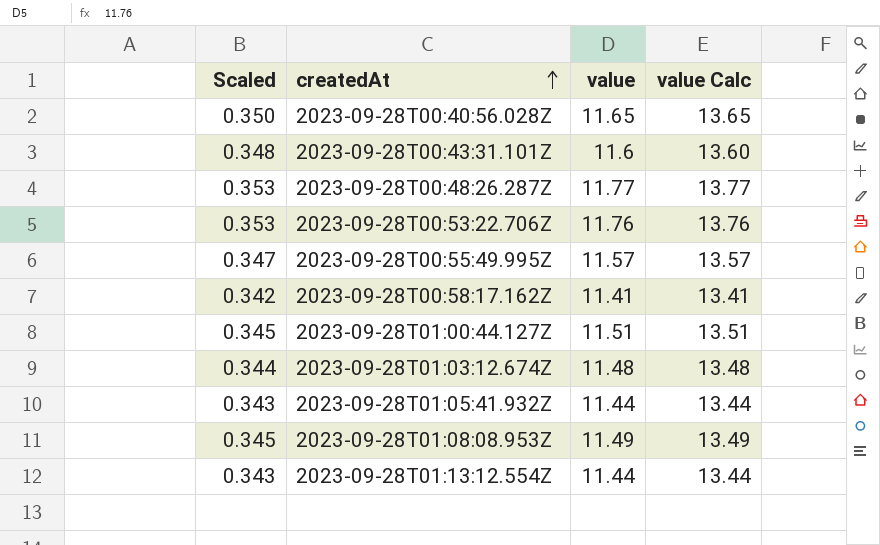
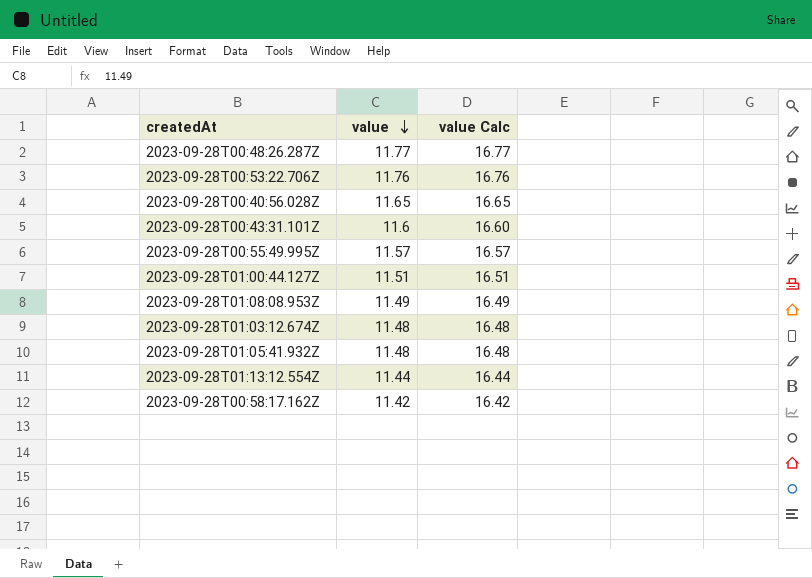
row order: createdAt ascending -> value descending
column Scaled | formula: [value] * 0.03 -> none
column value Calc | formula: [value] + 2 -> [value] + 5
2023-09-28T01:05:41.932Z | value: 11.44 -> 11.48
2023-09-28T00:58:17.162Z | value: 11.41 -> 11.42

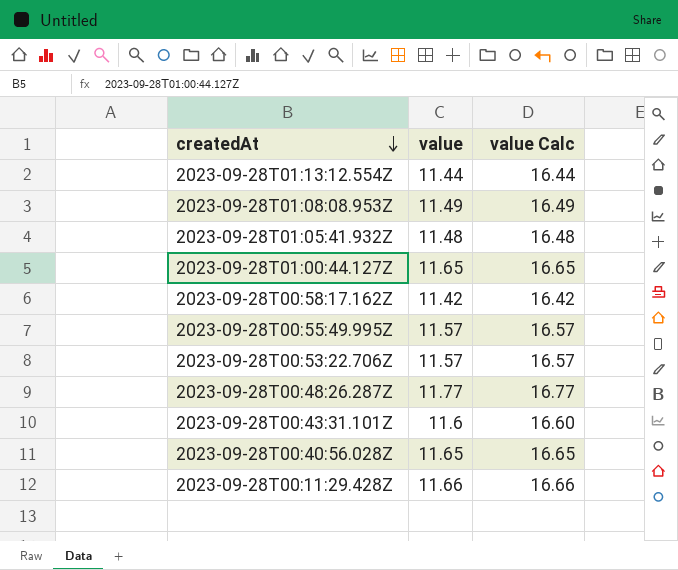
row order: value descending -> createdAt descending
row 2023-09-28T01:03:12.674Z: 11.48 | 16.48 -> none
2023-09-28T01:00:44.127Z | value: 11.51 -> 11.65
2023-09-28T01:00:44.127Z | value Calc: 16.51 -> 16.65
2023-09-28T00:53:22.706Z | value: 11.76 -> 11.57
2023-09-28T00:53:22.706Z | value Calc: 16.76 -> 16.57
row 2023-09-28T00:11:29.428Z: none -> 11.66 | 16.66

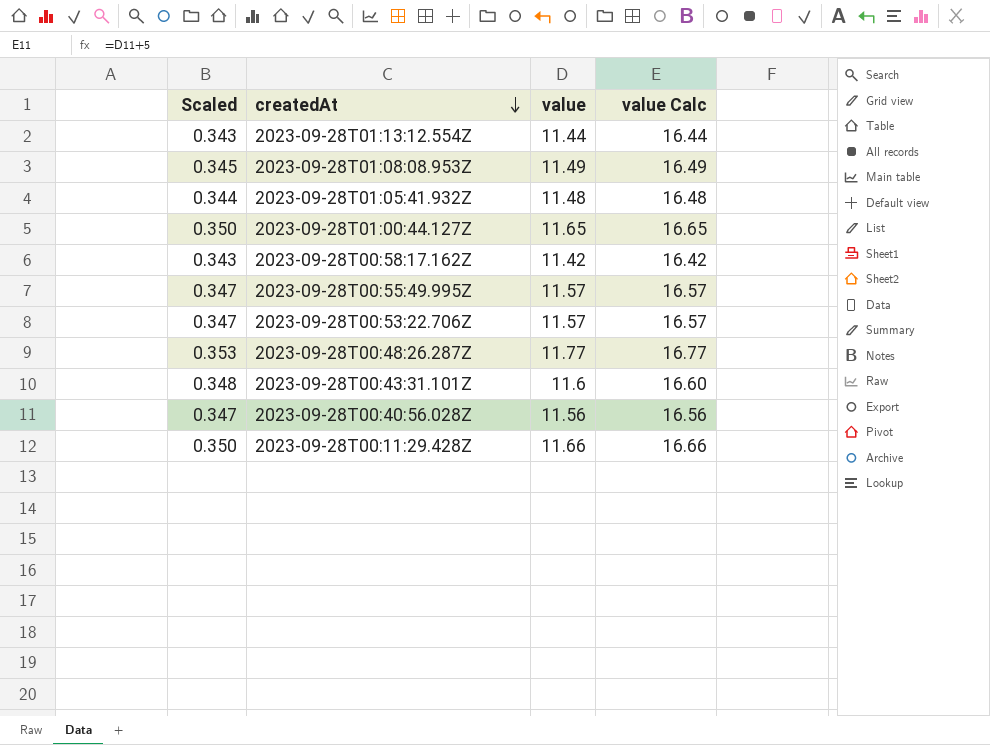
column Scaled | formula: none -> [value] * 0.03
2023-09-28T00:40:56.028Z | value: 11.65 -> 11.56
2023-09-28T00:40:56.028Z | value Calc: 16.65 -> 16.56

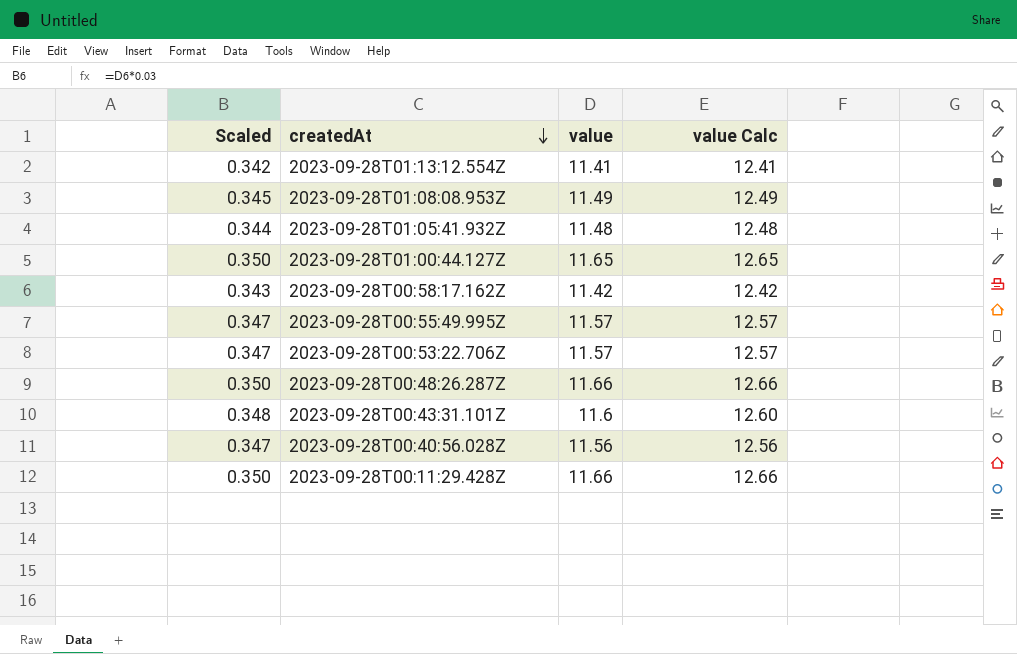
column value Calc | formula: [value] + 5 -> [value] + 1
2023-09-28T01:13:12.554Z | Scaled: 0.343 -> 0.342
2023-09-28T01:13:12.554Z | value: 11.44 -> 11.41
2023-09-28T00:48:26.287Z | Scaled: 0.353 -> 0.350
2023-09-28T00:48:26.287Z | value: 11.77 -> 11.66

